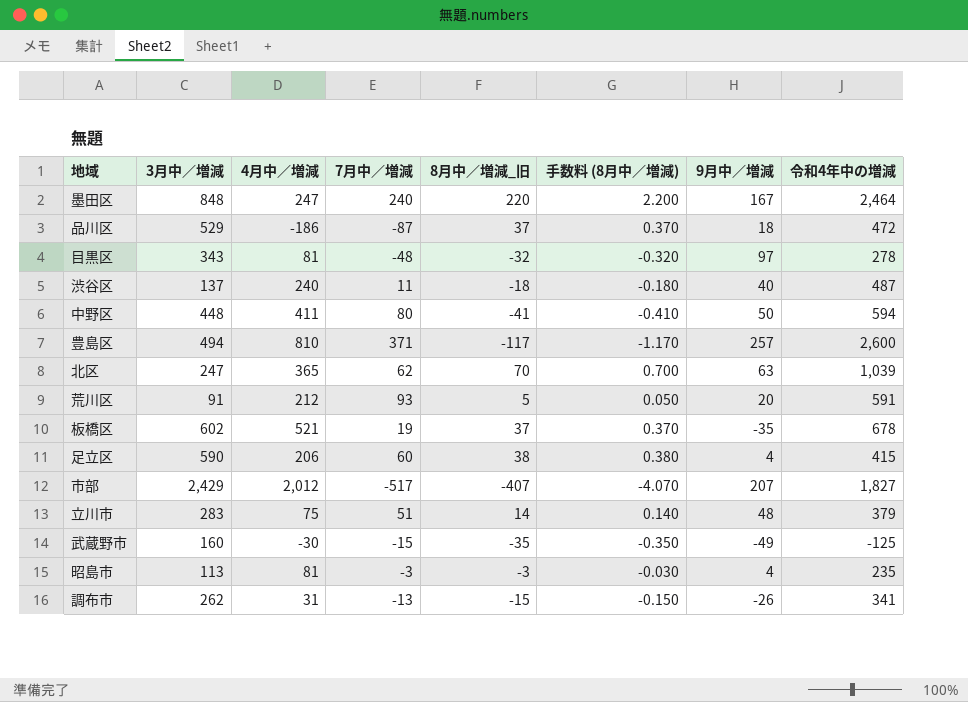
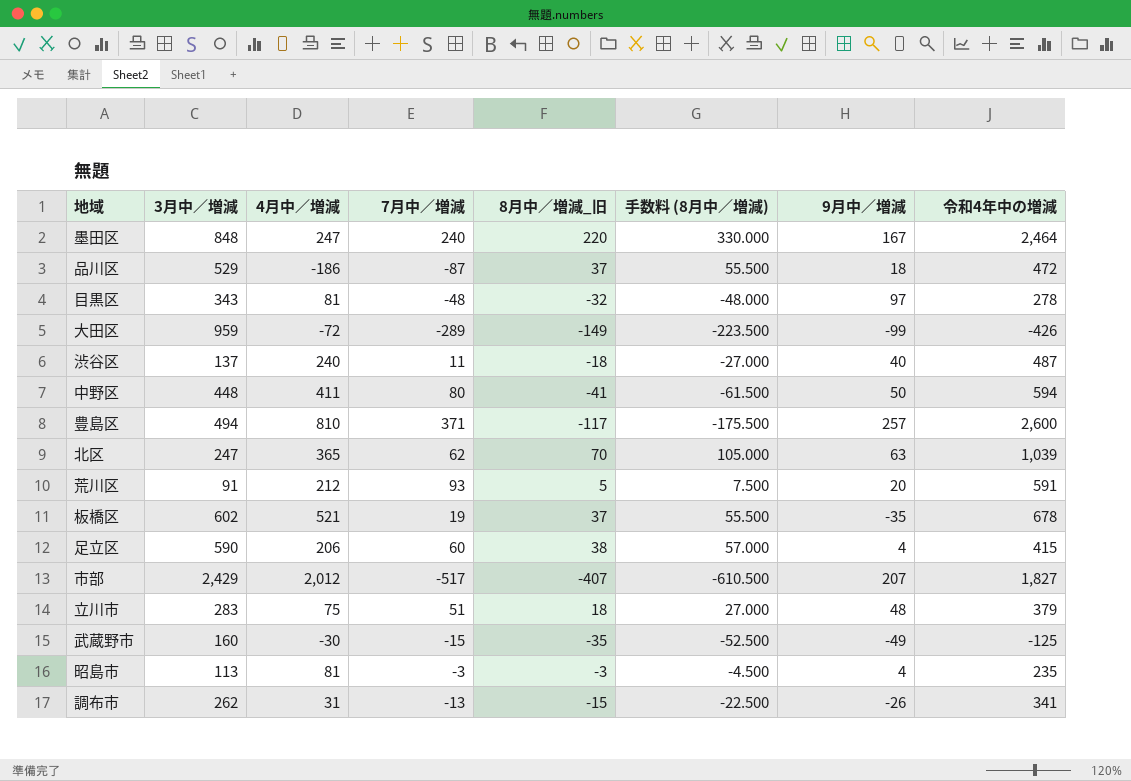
column 手数料 (8月中／増減) | formula: [8月中／増減_旧] * 0.01 -> [8月中／増減_旧] * 1.5
row 大田区: none -> 959 | -72 | -289 | -149 | -223.500 | -99 | -426
立川市 | 8月中／増減_旧: 14 -> 18

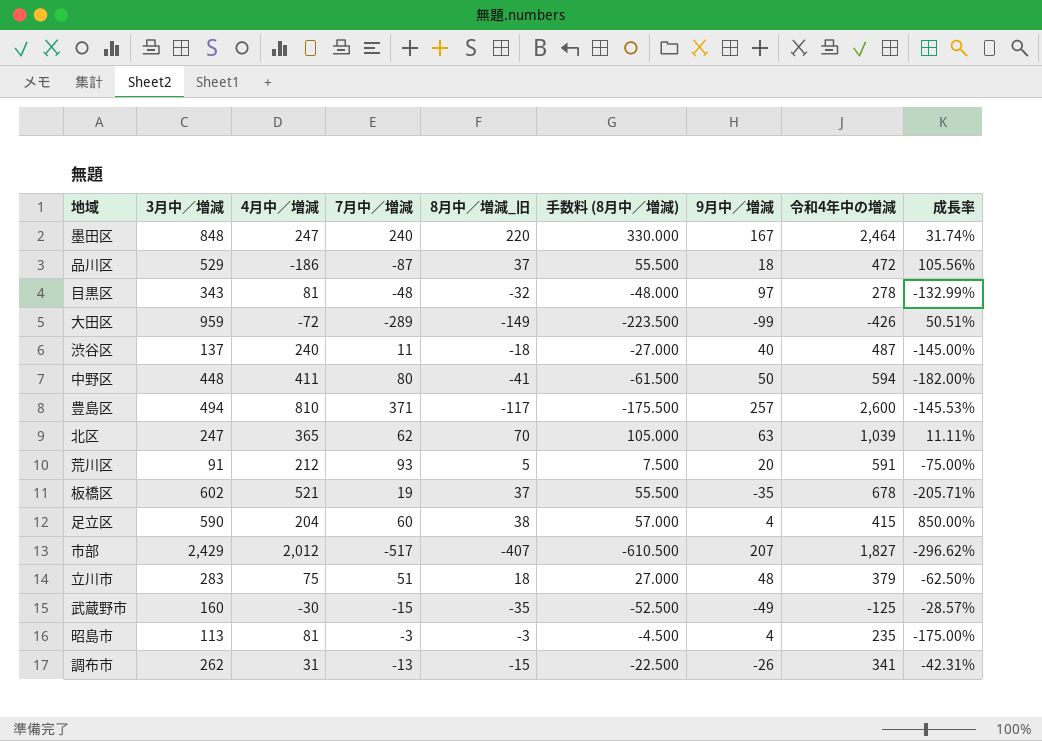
column 成長率 | formula: none -> ([8月中／増減_旧] - [9月中／増減]) / [9月中／増減]
足立区 | 4月中／増減: 206 -> 204

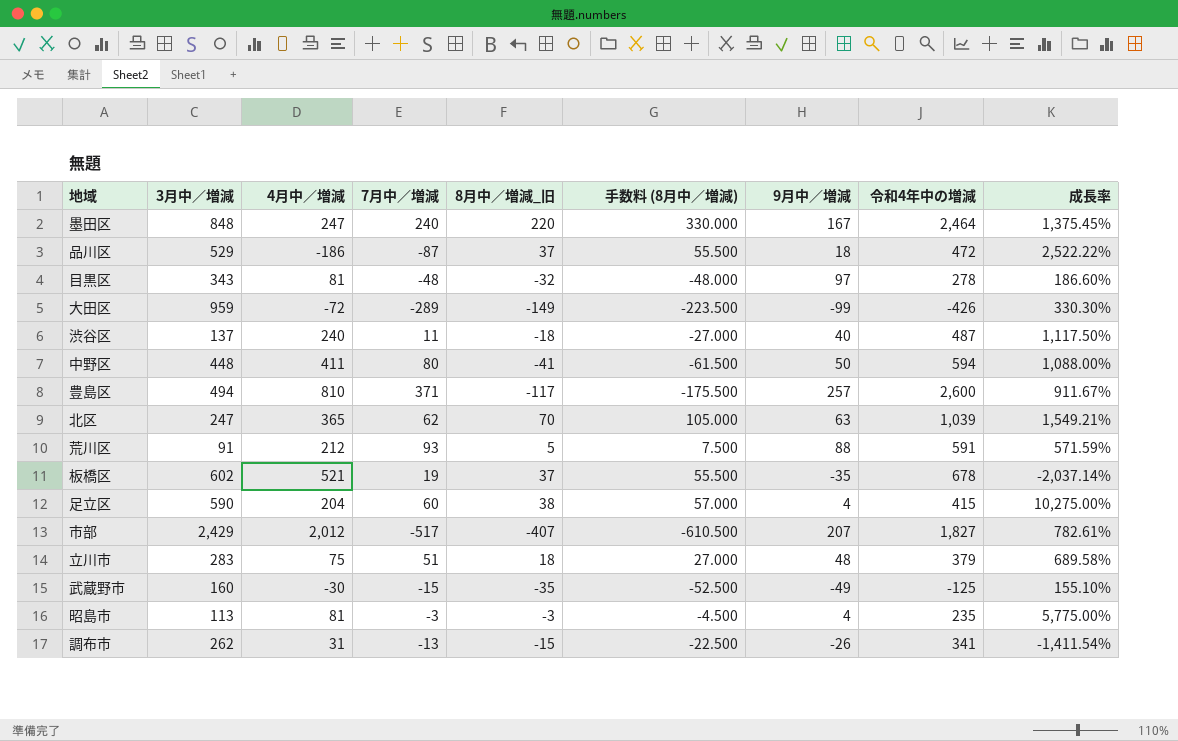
column 成長率 | formula: ([8月中／増減_旧] - [9月中／増減]) / [9月中／増減] -> ([令和4年中の増減] - [9月中／増減]) / [9月中／増減]
荒川区 | 9月中／増減: 20 -> 88

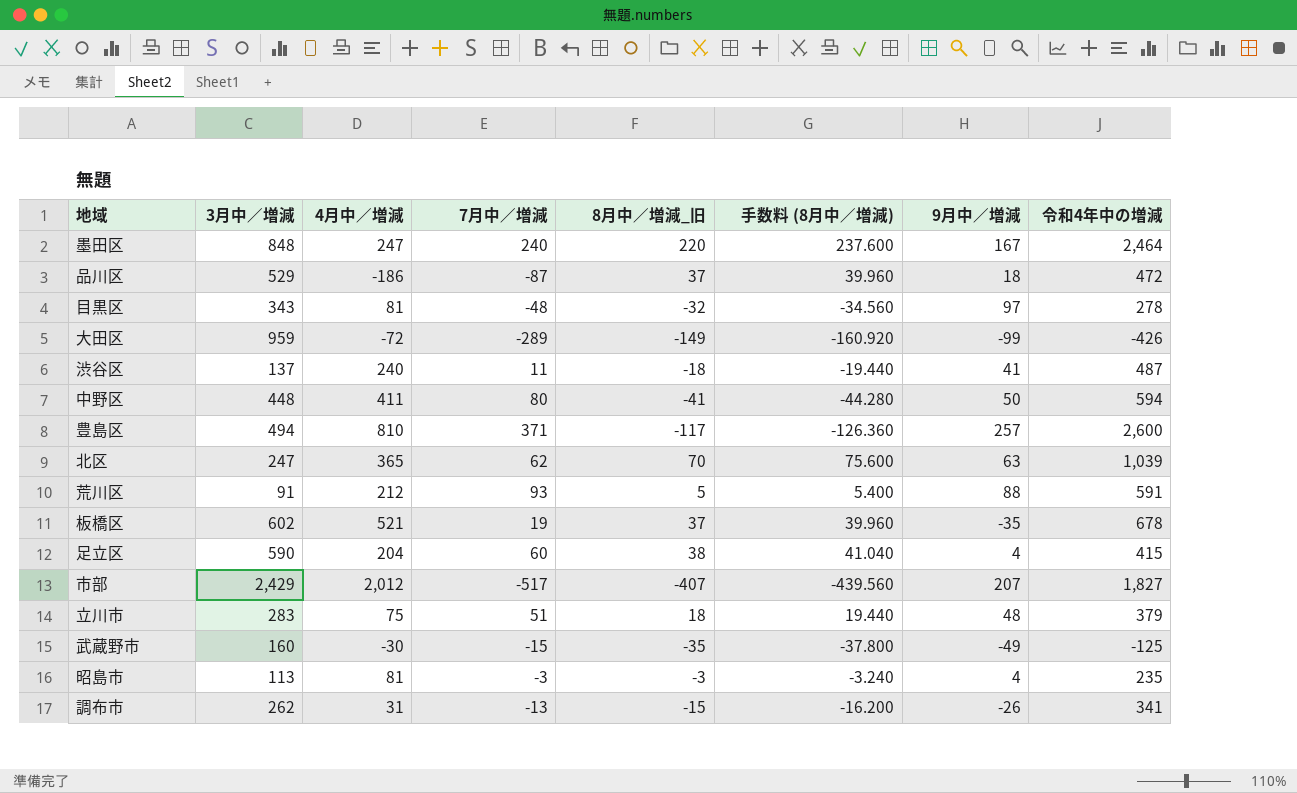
column 成長率 | formula: ([令和4年中の増減] - [9月中／増減]) / [9月中／増減] -> none
column 手数料 (8月中／増減) | formula: [8月中／増減_旧] * 1.5 -> [8月中／増減_旧] * 1.08
渋谷区 | 9月中／増減: 40 -> 41

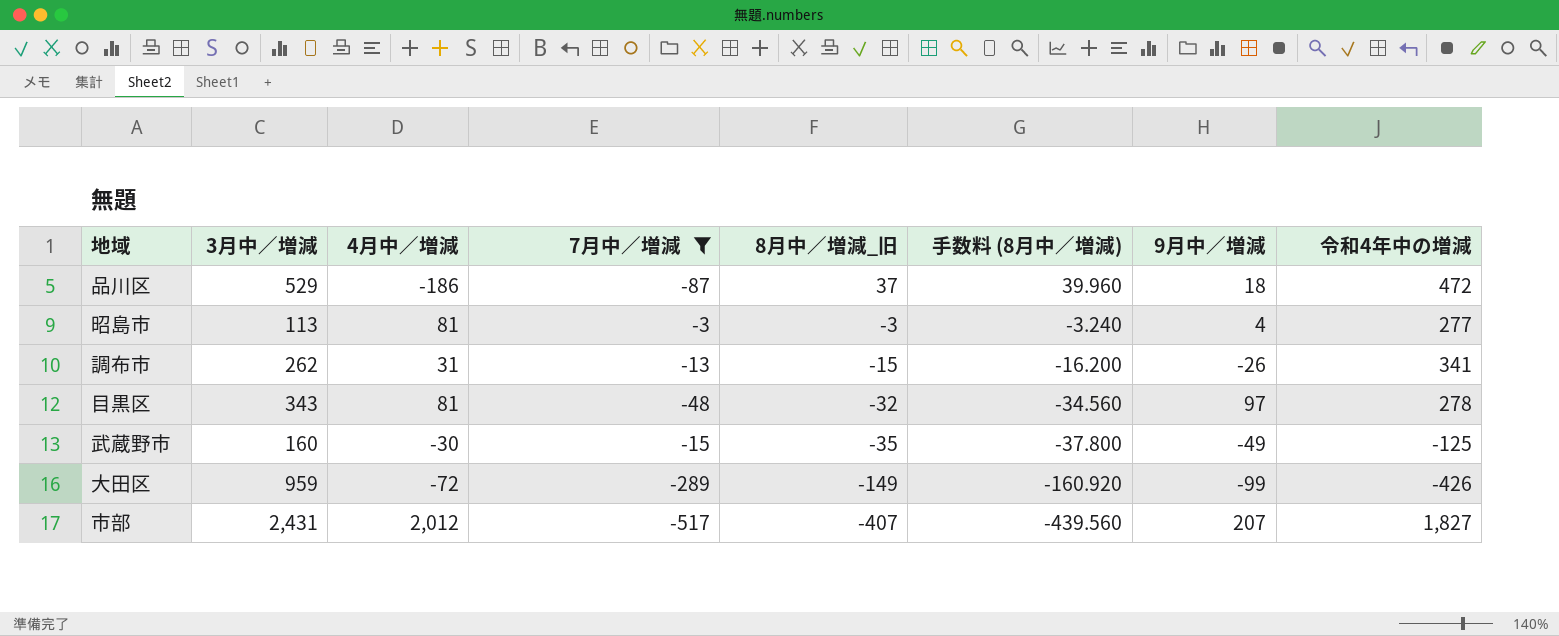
filter: none -> 7月中／増減 <= -3
row order: none -> 8月中／増減_旧 descending
昭島市 | 令和4年中の増減: 235 -> 277
市部 | 3月中／増減: 2,429 -> 2,431

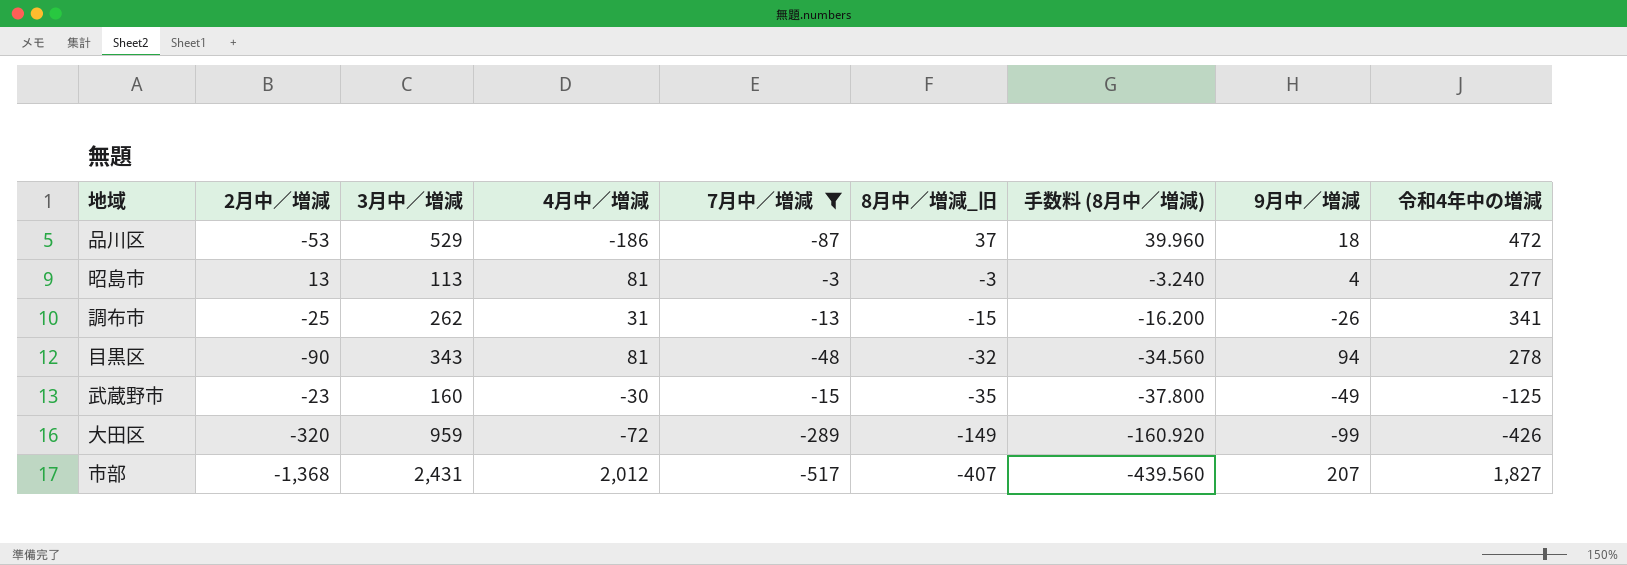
column 2月中／増減 | position: none -> 2
目黒区 | 9月中／増減: 97 -> 94

